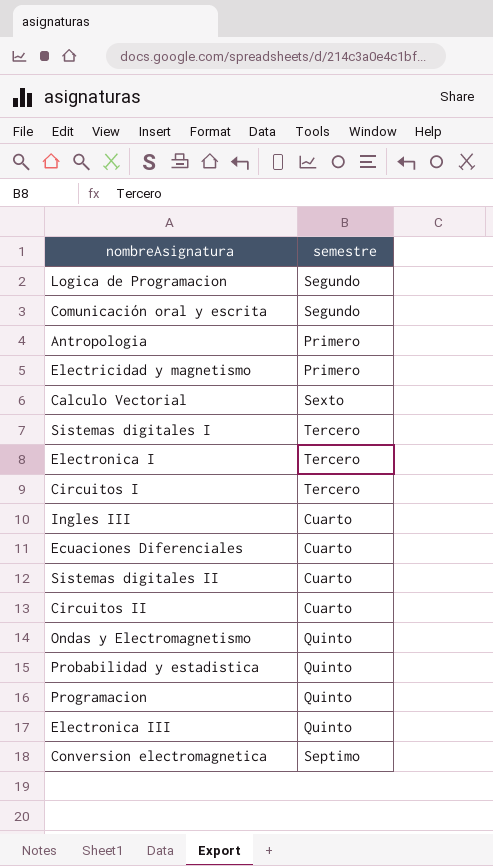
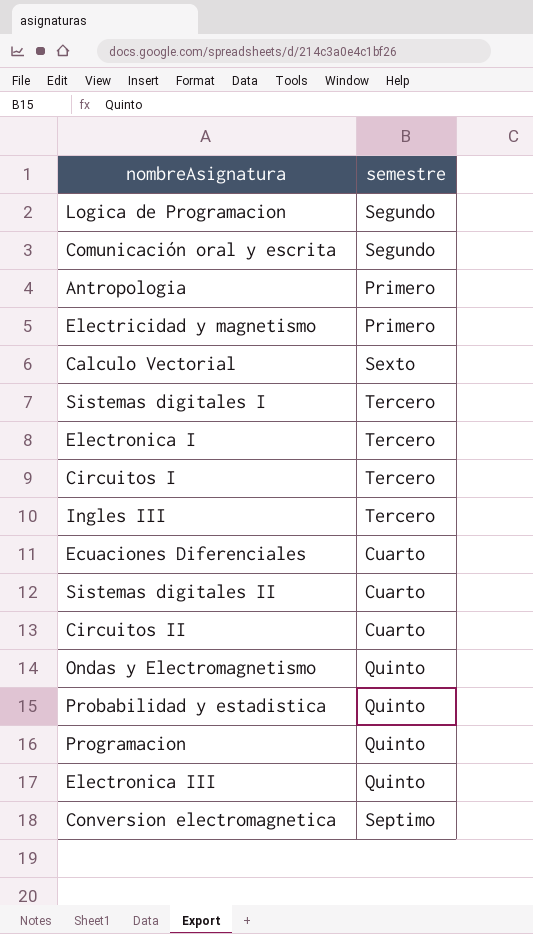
Ingles III | semestre: Cuarto -> Tercero

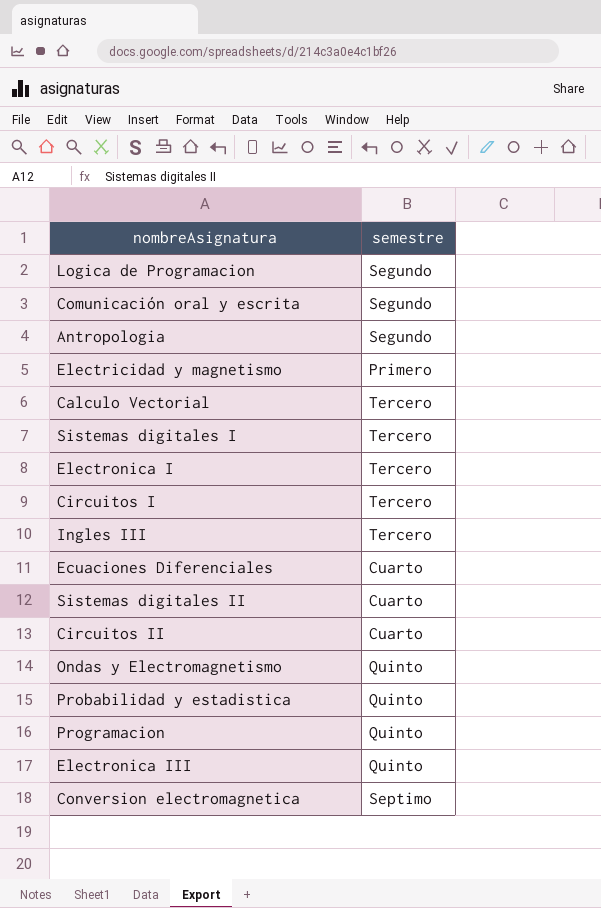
Antropologia | semestre: Primero -> Segundo
Calculo Vectorial | semestre: Sexto -> Tercero

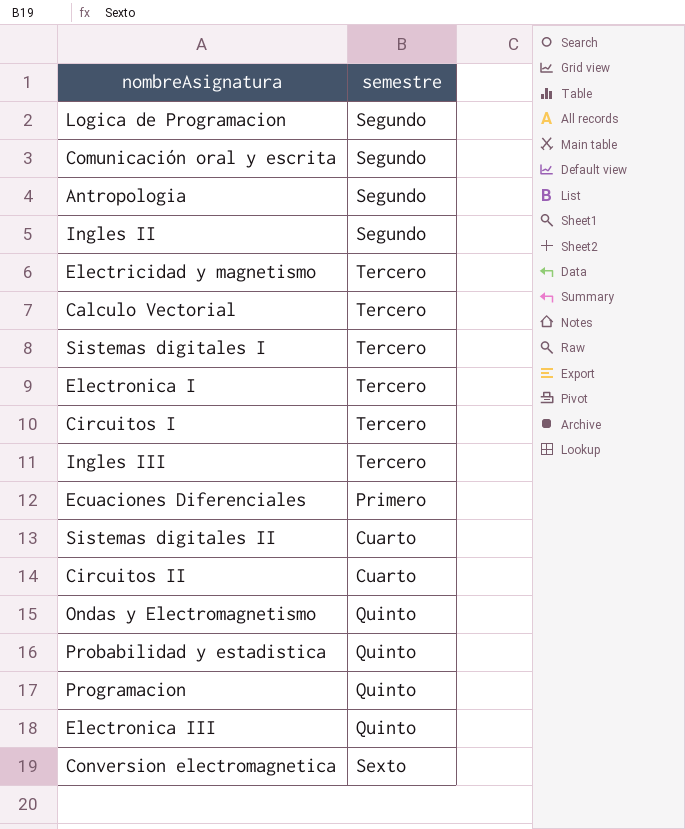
row Ingles II: none -> Segundo
Electricidad y magnetismo | semestre: Primero -> Tercero
Ecuaciones Diferenciales | semestre: Cuarto -> Primero
Conversion electromagnetica | semestre: Septimo -> Sexto

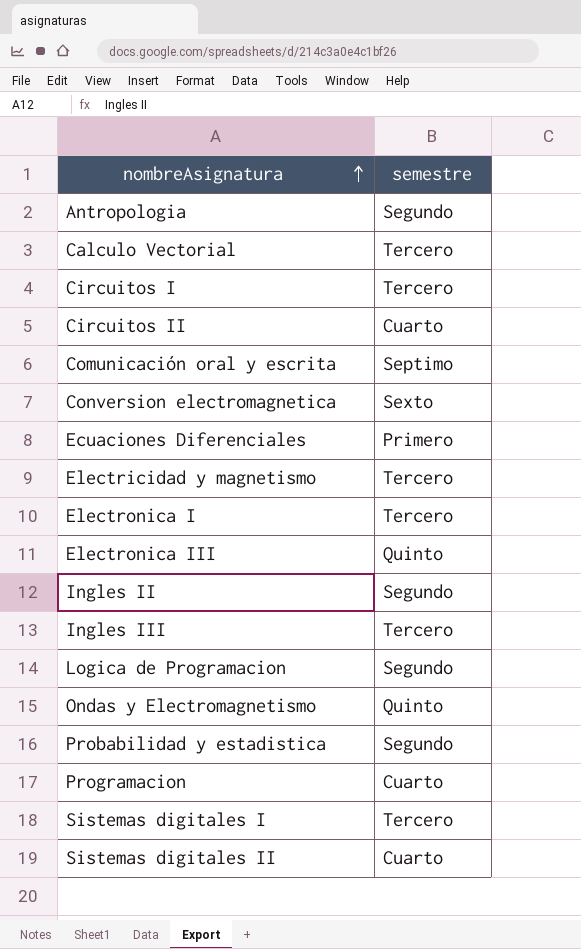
row order: none -> nombreAsignatura ascending
Comunicación oral y escrita | semestre: Segundo -> Septimo
Probabilidad y estadistica | semestre: Quinto -> Segundo
Programacion | semestre: Quinto -> Cuarto

